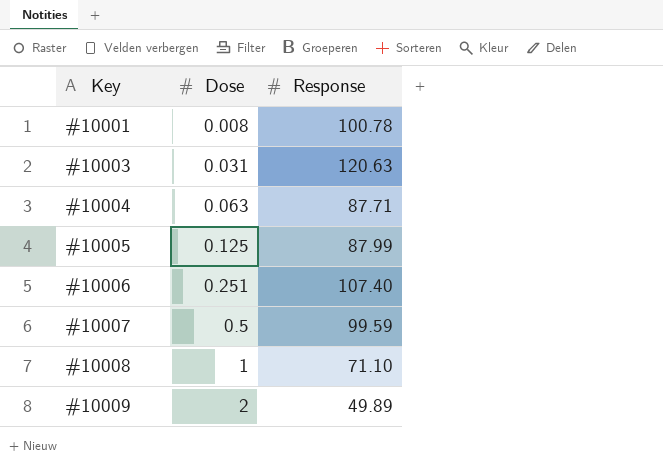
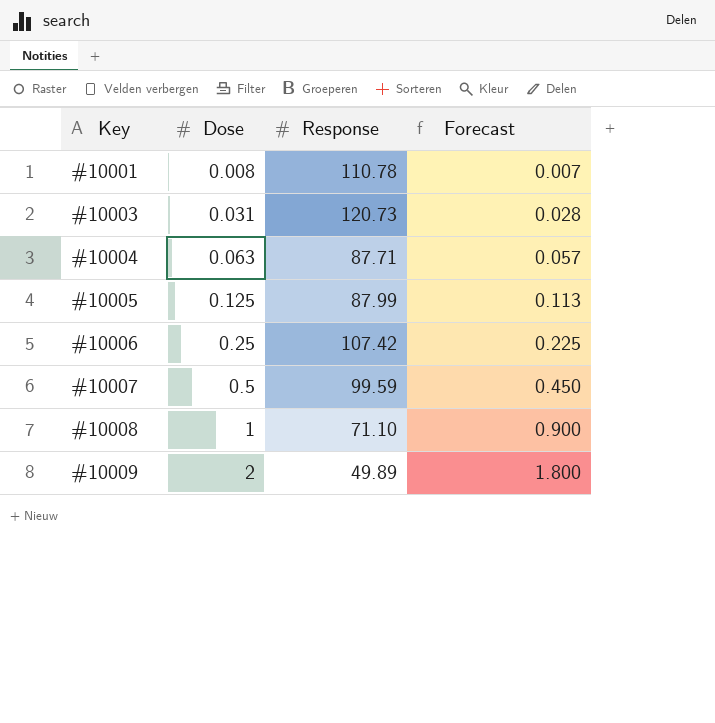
column Forecast | formula: none -> [Dose] * 0.9
#10001 | Response: 100.78 -> 110.78
#10003 | Response: 120.63 -> 120.73
#10006 | Dose: 0.251 -> 0.25
#10006 | Response: 107.40 -> 107.42

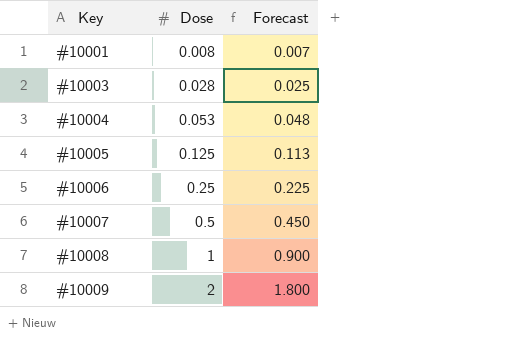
column Response | position: 3 -> none
#10003 | Dose: 0.031 -> 0.028
#10003 | Forecast: 0.028 -> 0.025
#10004 | Dose: 0.063 -> 0.053
#10004 | Forecast: 0.057 -> 0.048

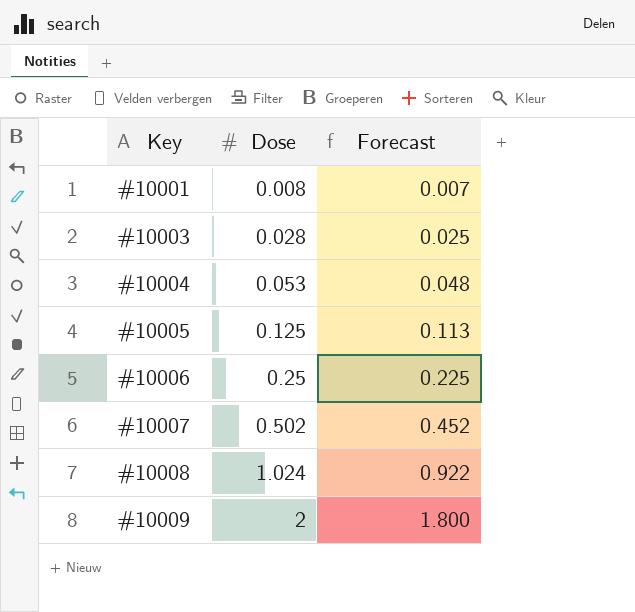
#10007 | Dose: 0.5 -> 0.502
#10007 | Forecast: 0.450 -> 0.452
#10008 | Dose: 1 -> 1.024
#10008 | Forecast: 0.900 -> 0.922

